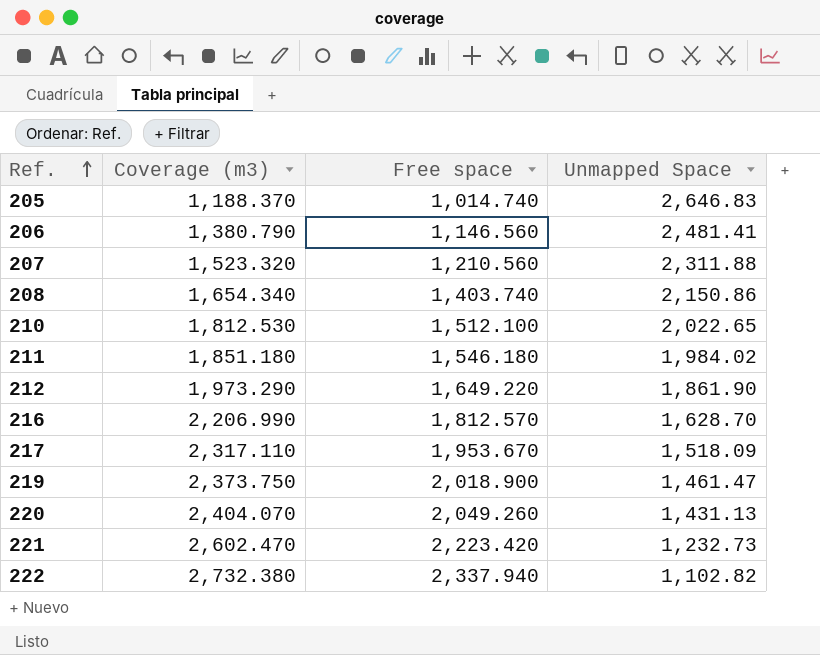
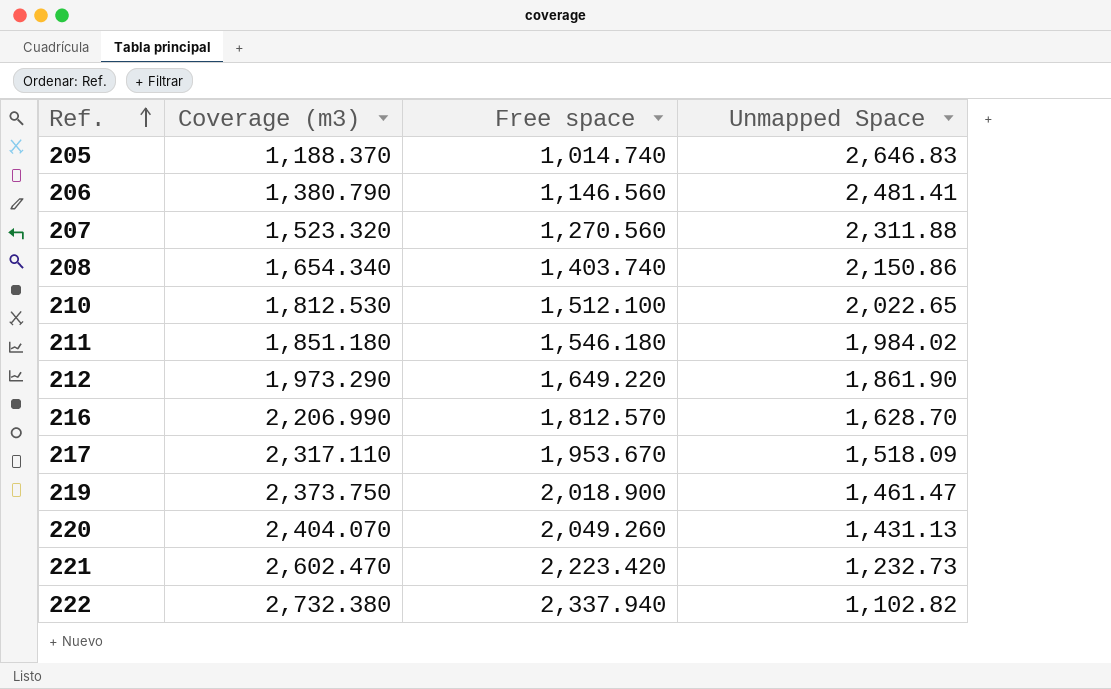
207 | Free space: 1,210.560 -> 1,270.560

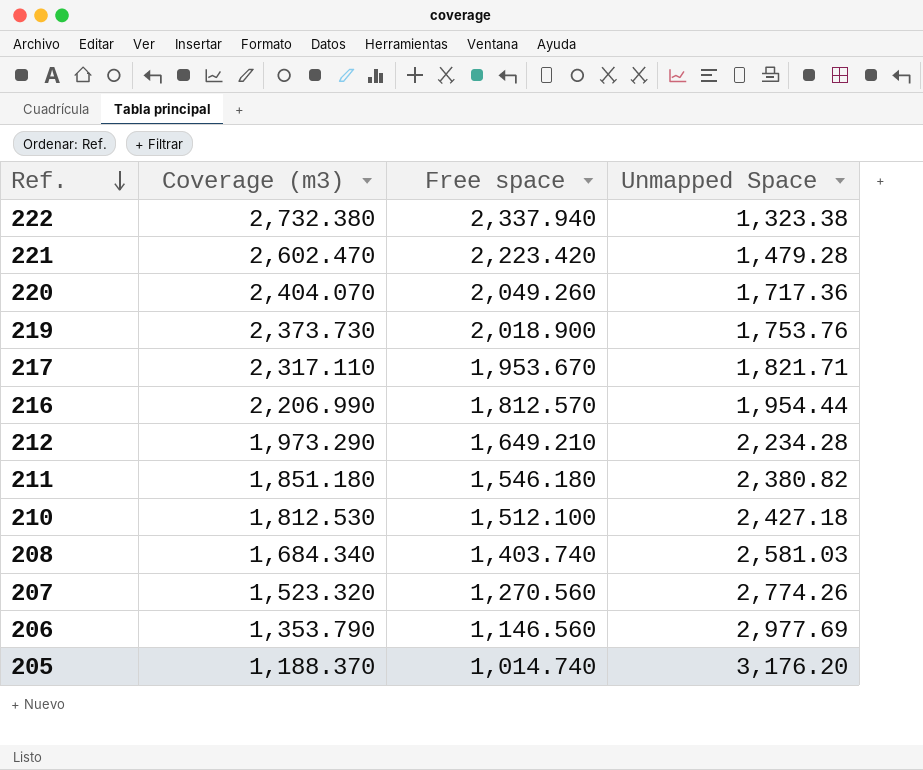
row order: Ref. ascending -> Ref. descending
222 | Unmapped Space: 1,102.82 -> 1,323.38
221 | Unmapped Space: 1,232.73 -> 1,479.28
220 | Unmapped Space: 1,431.13 -> 1,717.36
219 | Coverage (m3): 2,373.750 -> 2,373.730
219 | Unmapped Space: 1,461.47 -> 1,753.76
217 | Unmapped Space: 1,518.09 -> 1,821.71
216 | Unmapped Space: 1,628.70 -> 1,954.44
212 | Free space: 1,649.220 -> 1,649.210
212 | Unmapped Space: 1,861.90 -> 2,234.28
211 | Unmapped Space: 1,984.02 -> 2,380.82
210 | Unmapped Space: 2,022.65 -> 2,427.18
208 | Coverage (m3): 1,654.340 -> 1,684.340
208 | Unmapped Space: 2,150.86 -> 2,581.03
207 | Unmapped Space: 2,311.88 -> 2,774.26
206 | Coverage (m3): 1,380.790 -> 1,353.790
206 | Unmapped Space: 2,481.41 -> 2,977.69
205 | Unmapped Space: 2,646.83 -> 3,176.20

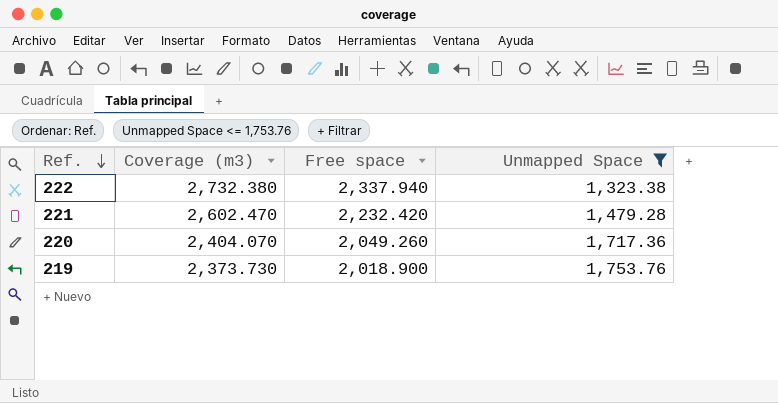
filter: none -> Unmapped Space <= 1,753.76
221 | Free space: 2,223.420 -> 2,232.420

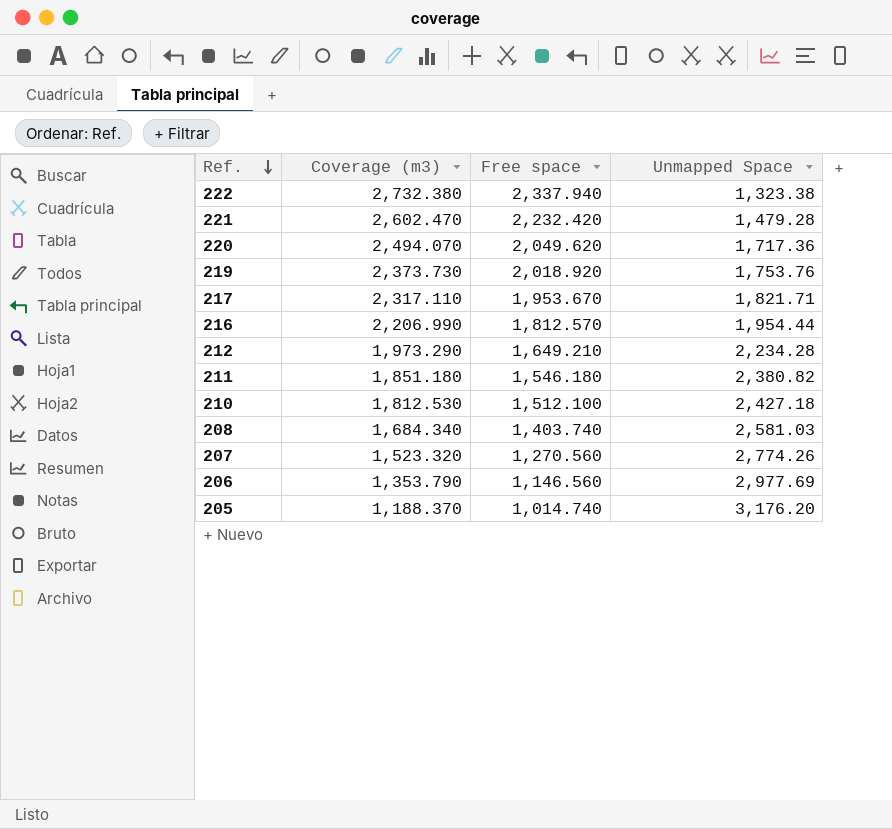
filter: Unmapped Space <= 1,753.76 -> none
220 | Coverage (m3): 2,404.070 -> 2,494.070
220 | Free space: 2,049.260 -> 2,049.620
219 | Free space: 2,018.900 -> 2,018.920

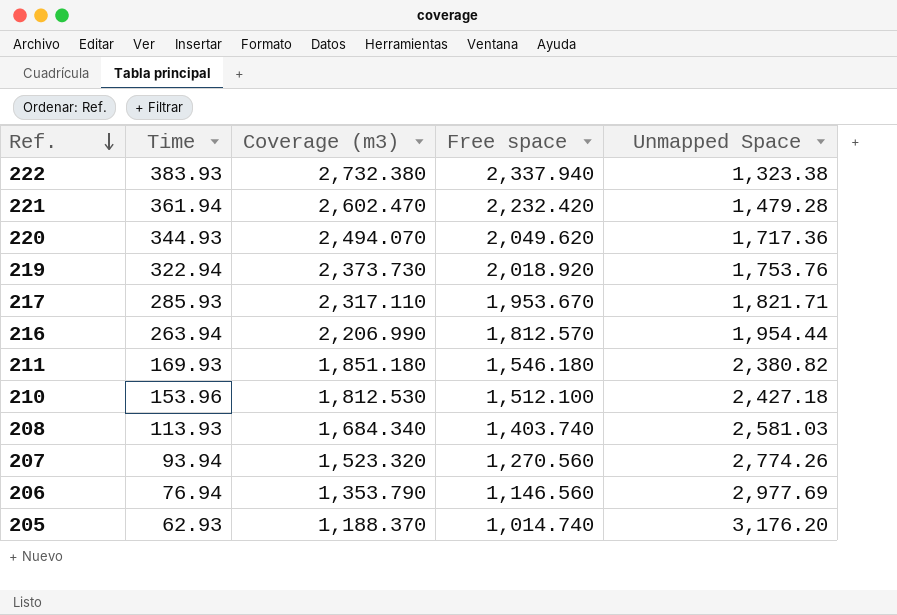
column Time | position: none -> 2
row 212: 1,973.290 | 1,649.210 | 2,234.28 -> none

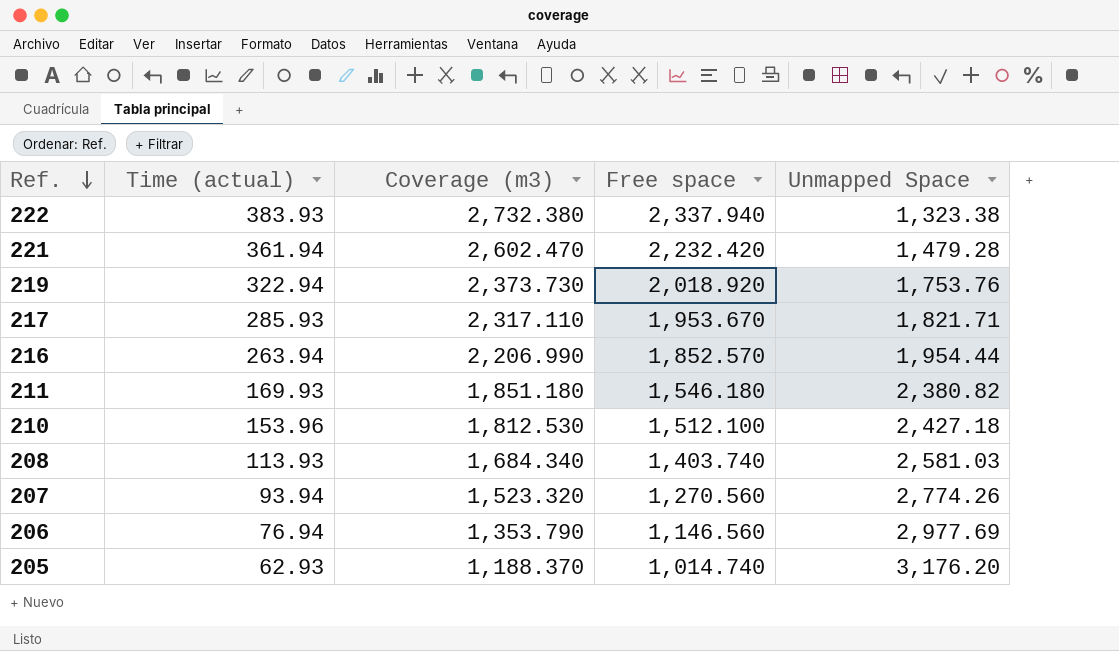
column name: Time -> Time (actual)
row 220: 344.93 | 2,494.070 | 2,049.620 | 1,717.36 -> none
216 | Free space: 1,812.570 -> 1,852.570

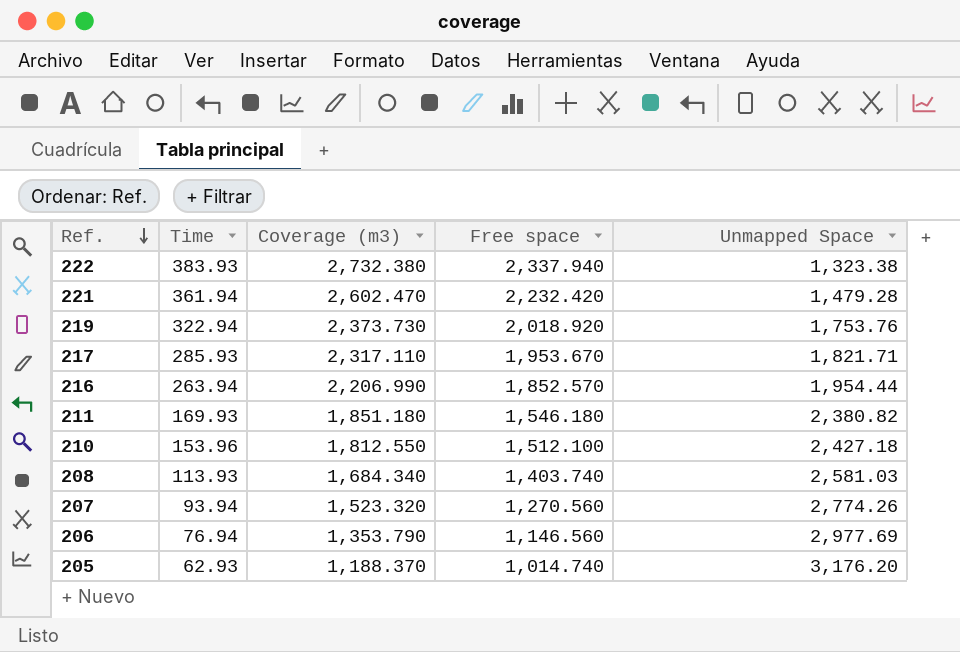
column name: Time (actual) -> Time
210 | Coverage (m3): 1,812.530 -> 1,812.550

